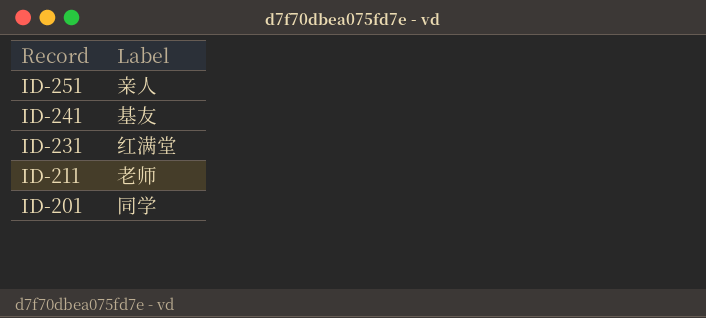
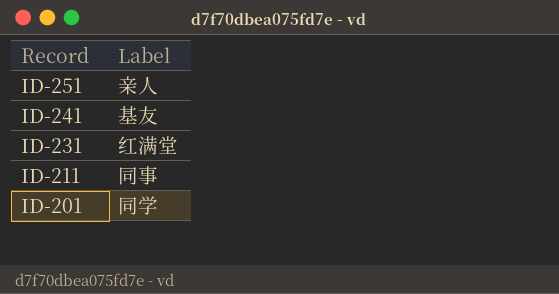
ID-211 | Label: 老师 -> 同事

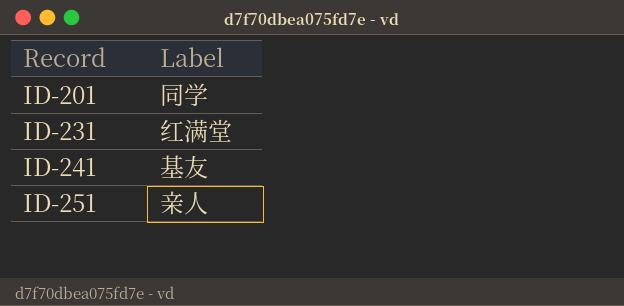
row order: Record descending -> Record ascending
row ID-211: 同事 -> none

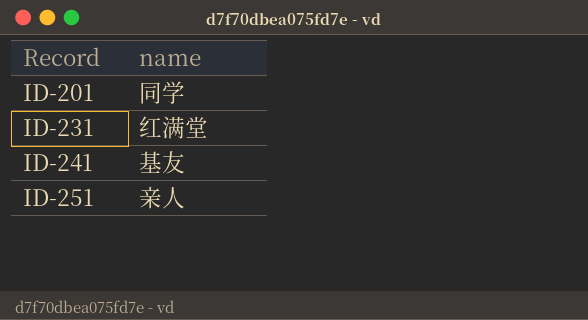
column name: Label -> name

